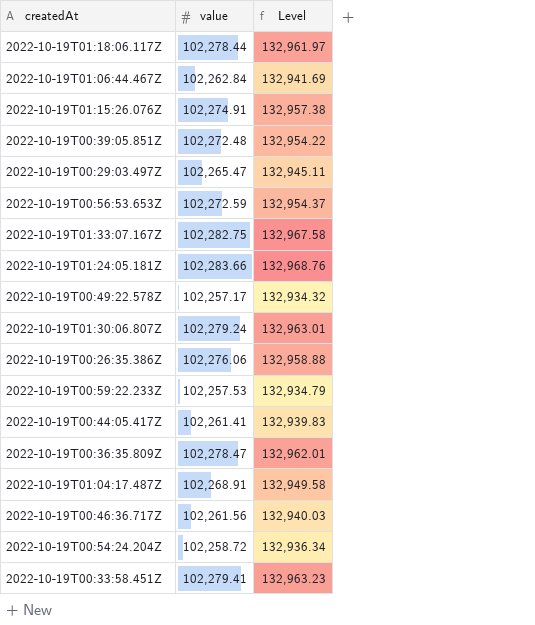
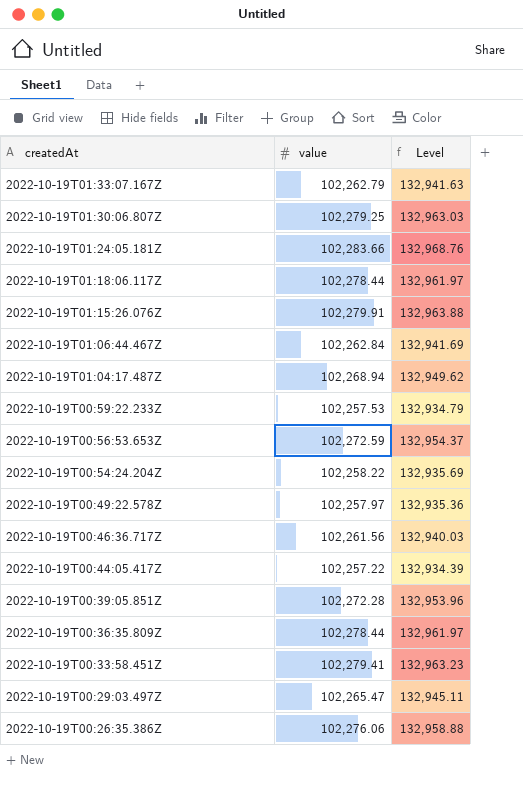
row order: none -> createdAt descending
2022-10-19T01:33:07.167Z | value: 102,282.75 -> 102,262.79
2022-10-19T01:33:07.167Z | Level: 132,967.58 -> 132,941.63
2022-10-19T01:30:06.807Z | value: 102,279.24 -> 102,279.25
2022-10-19T01:30:06.807Z | Level: 132,963.01 -> 132,963.03
2022-10-19T01:15:26.076Z | value: 102,274.91 -> 102,279.91
2022-10-19T01:15:26.076Z | Level: 132,957.38 -> 132,963.88
2022-10-19T01:04:17.487Z | value: 102,268.91 -> 102,268.94
2022-10-19T01:04:17.487Z | Level: 132,949.58 -> 132,949.62
2022-10-19T00:54:24.204Z | value: 102,258.72 -> 102,258.22
2022-10-19T00:54:24.204Z | Level: 132,936.34 -> 132,935.69
2022-10-19T00:49:22.578Z | value: 102,257.17 -> 102,257.97
2022-10-19T00:49:22.578Z | Level: 132,934.32 -> 132,935.36
2022-10-19T00:44:05.417Z | value: 102,261.41 -> 102,257.22
2022-10-19T00:44:05.417Z | Level: 132,939.83 -> 132,934.39
2022-10-19T00:39:05.851Z | value: 102,272.48 -> 102,272.28
2022-10-19T00:39:05.851Z | Level: 132,954.22 -> 132,953.96
2022-10-19T00:36:35.809Z | value: 102,278.47 -> 102,278.44
2022-10-19T00:36:35.809Z | Level: 132,962.01 -> 132,961.97

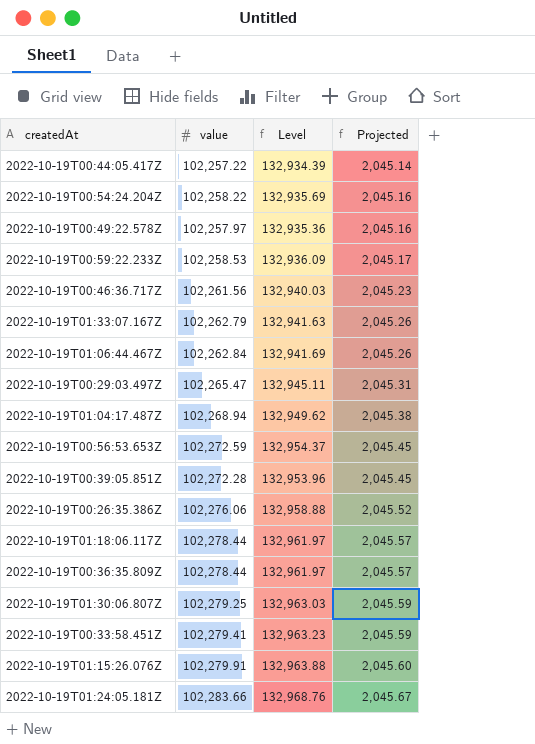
row order: createdAt descending -> Projected ascending
column Projected | formula: none -> [value] * 0.02
2022-10-19T00:59:22.233Z | value: 102,257.53 -> 102,258.53
2022-10-19T00:59:22.233Z | Level: 132,934.79 -> 132,936.09

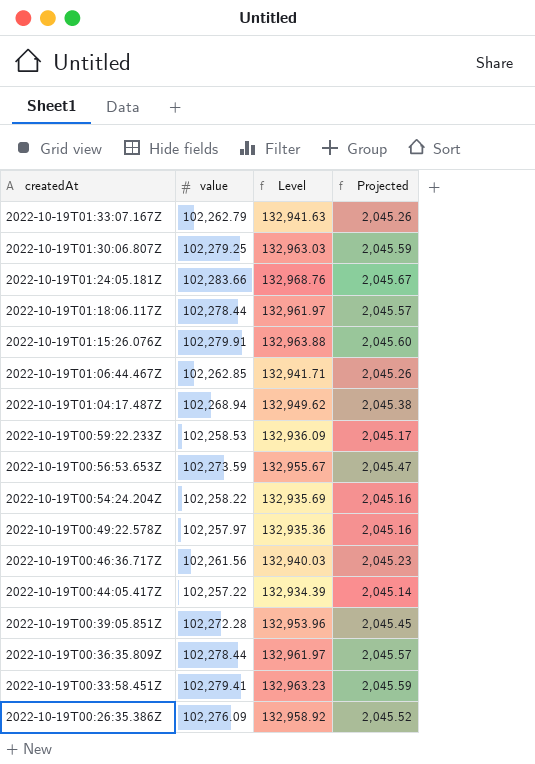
row order: Projected ascending -> createdAt descending
row 2022-10-19T00:29:03.497Z: 102,265.47 | 132,945.11 | 2,045.31 -> none
2022-10-19T01:06:44.467Z | value: 102,262.84 -> 102,262.85
2022-10-19T01:06:44.467Z | Level: 132,941.69 -> 132,941.71
2022-10-19T00:56:53.653Z | value: 102,272.59 -> 102,273.59
2022-10-19T00:56:53.653Z | Level: 132,954.37 -> 132,955.67
2022-10-19T00:56:53.653Z | Projected: 2,045.45 -> 2,045.47
2022-10-19T00:26:35.386Z | value: 102,276.06 -> 102,276.09
2022-10-19T00:26:35.386Z | Level: 132,958.88 -> 132,958.92

